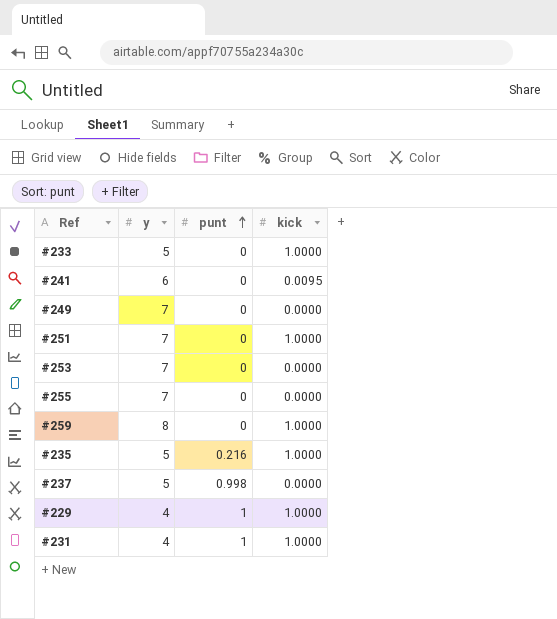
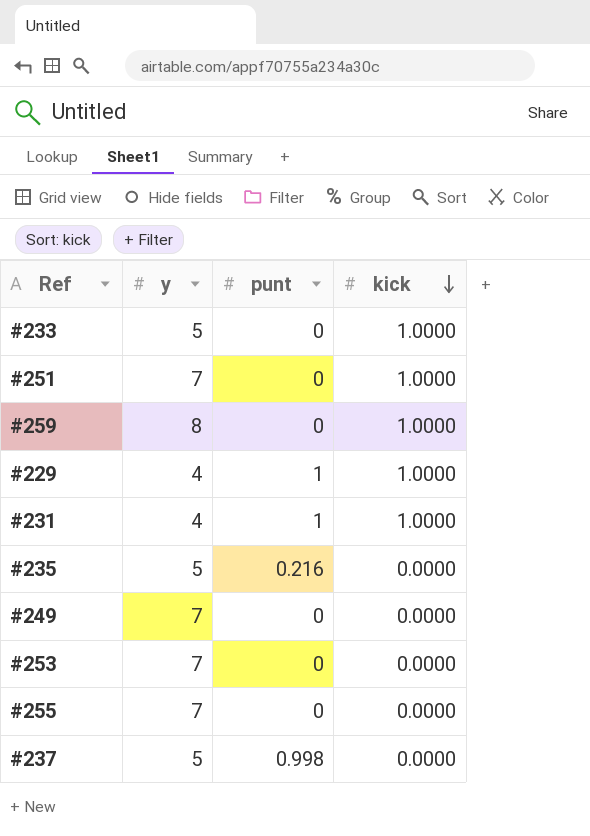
row order: punt ascending -> kick descending
row #241: 6 | 0 | 0.0095 -> none
#235 | kick: 1.0000 -> 0.0000

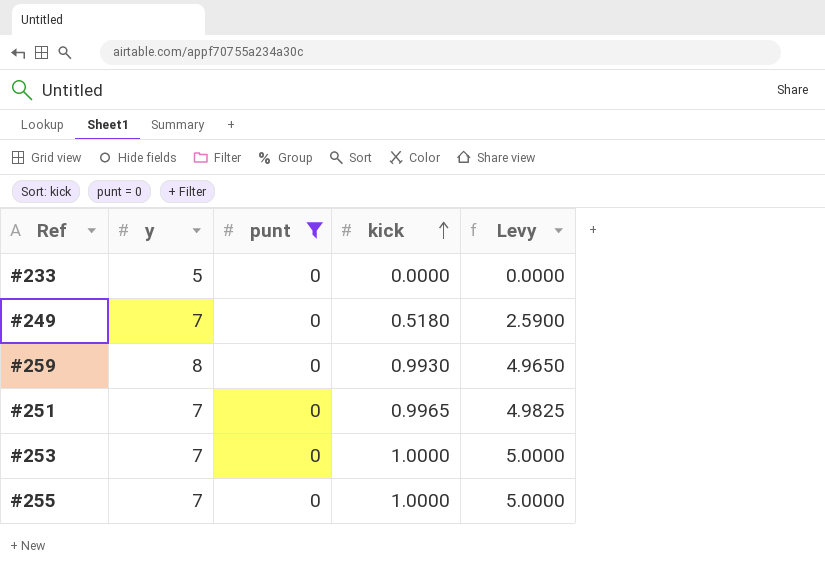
filter: none -> punt = 0
row order: kick descending -> kick ascending
column Levy | formula: none -> [kick] * 5
#233 | kick: 1.0000 -> 0.0000
#249 | kick: 0.0000 -> 0.5180
#259 | kick: 1.0000 -> 0.9930
#251 | kick: 1.0000 -> 0.9965
#253 | kick: 0.0000 -> 1.0000
#255 | kick: 0.0000 -> 1.0000

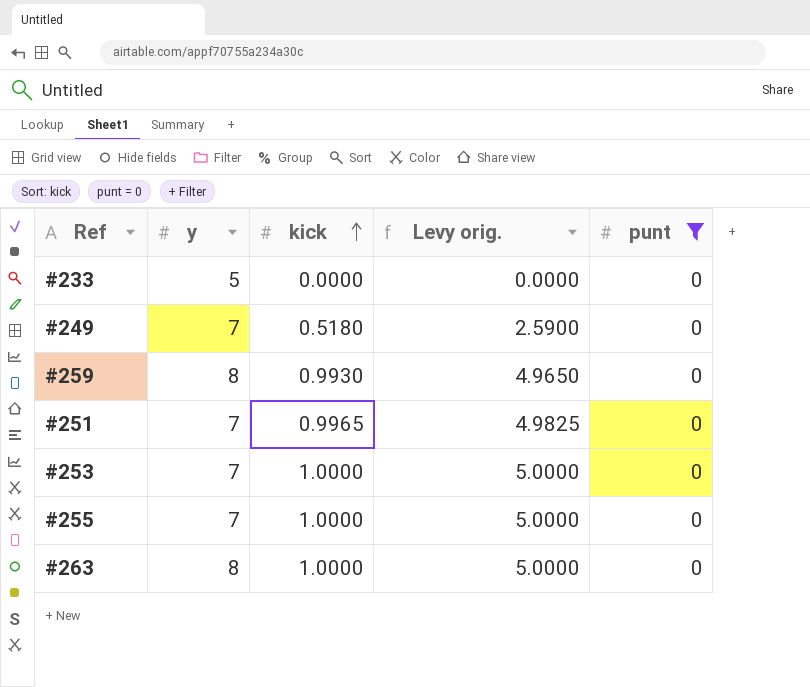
column name: Levy -> Levy orig.
column punt | position: 3 -> 5
row #263: none -> 8 | 1.0000 | 5.0000 | 0

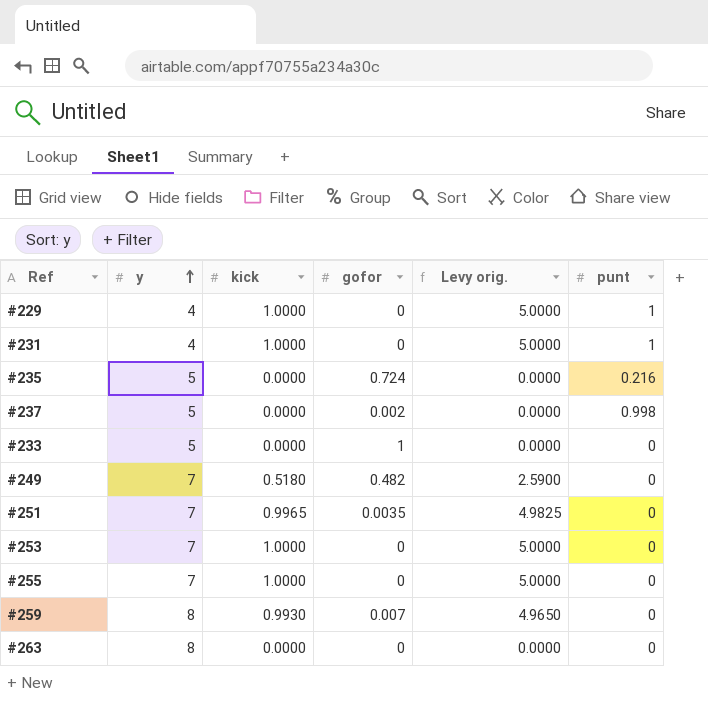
filter: punt = 0 -> none
row order: kick ascending -> y ascending
column gofor | position: none -> 4
#263 | kick: 1.0000 -> 0.0000
#263 | Levy orig.: 5.0000 -> 0.0000

